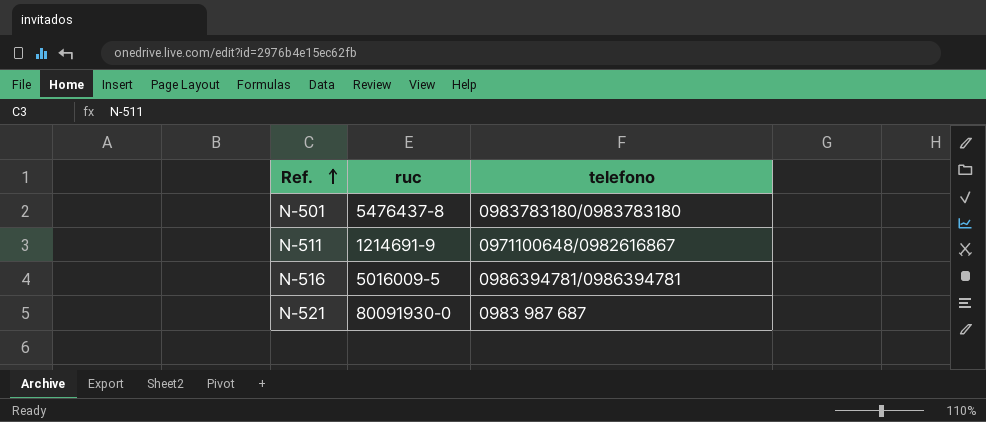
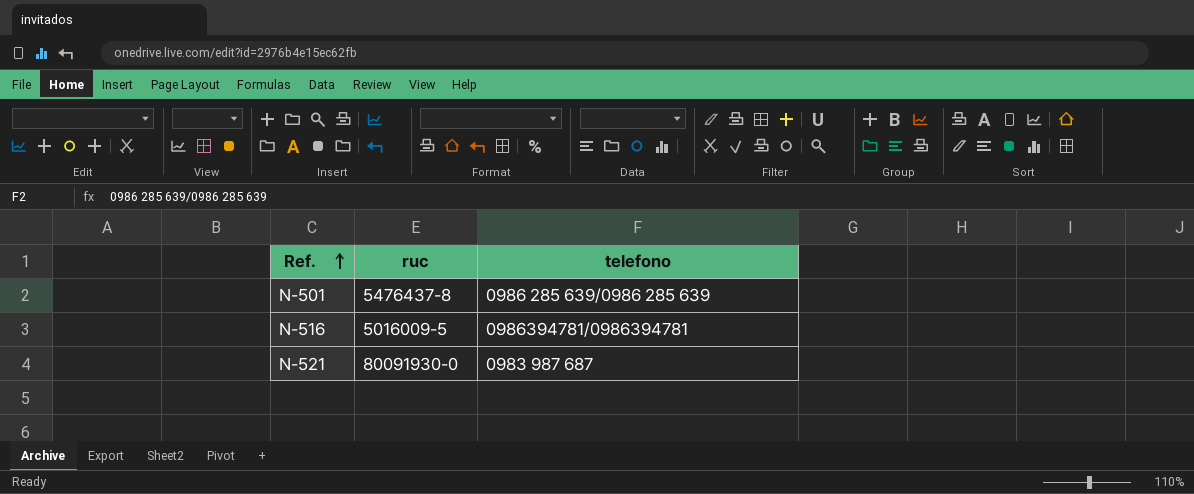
row N-511: 1214691-9 | 0971100648/0982616867 -> none
N-501 | telefono: 0983783180/0983783180 -> 0986 285 639/0986 285 639

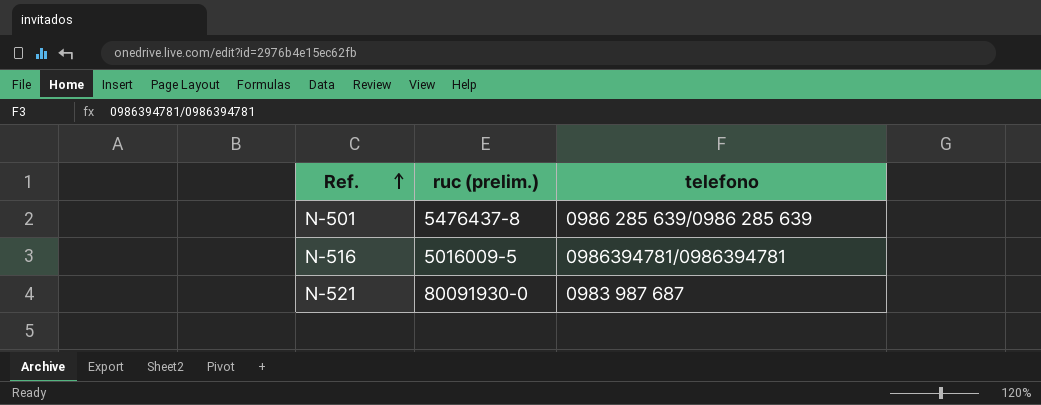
column name: ruc -> ruc (prelim.)

